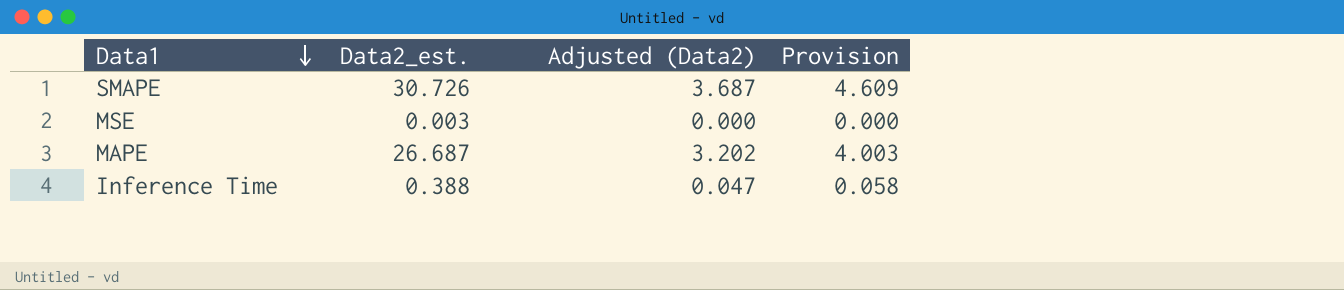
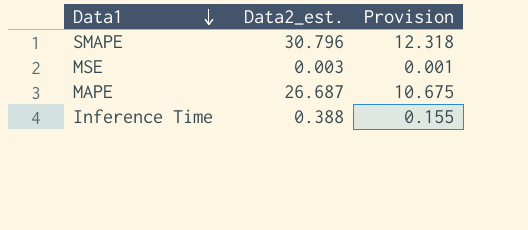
column Adjusted (Data2) | formula: [Data2_est.] * 0.12 -> none
column Provision | formula: [Data2_est.] * 0.15 -> [Data2_est.] * 0.4
SMAPE | Data2_est.: 30.726 -> 30.796

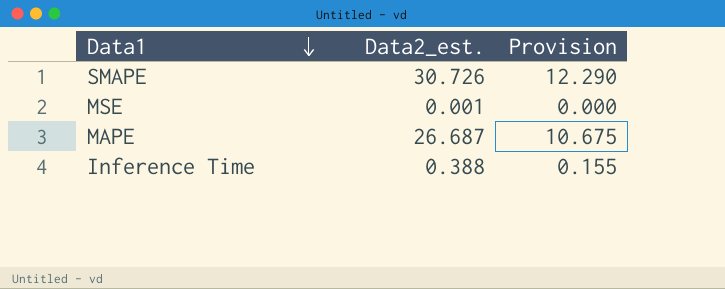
SMAPE | Data2_est.: 30.796 -> 30.726
SMAPE | Provision: 12.318 -> 12.290
MSE | Data2_est.: 0.003 -> 0.001
MSE | Provision: 0.001 -> 0.000

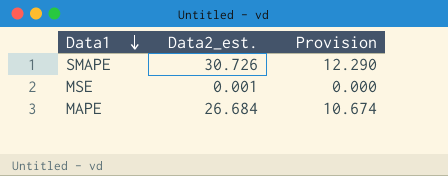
row Inference Time: 0.388 | 0.155 -> none
MAPE | Data2_est.: 26.687 -> 26.684
MAPE | Provision: 10.675 -> 10.674

